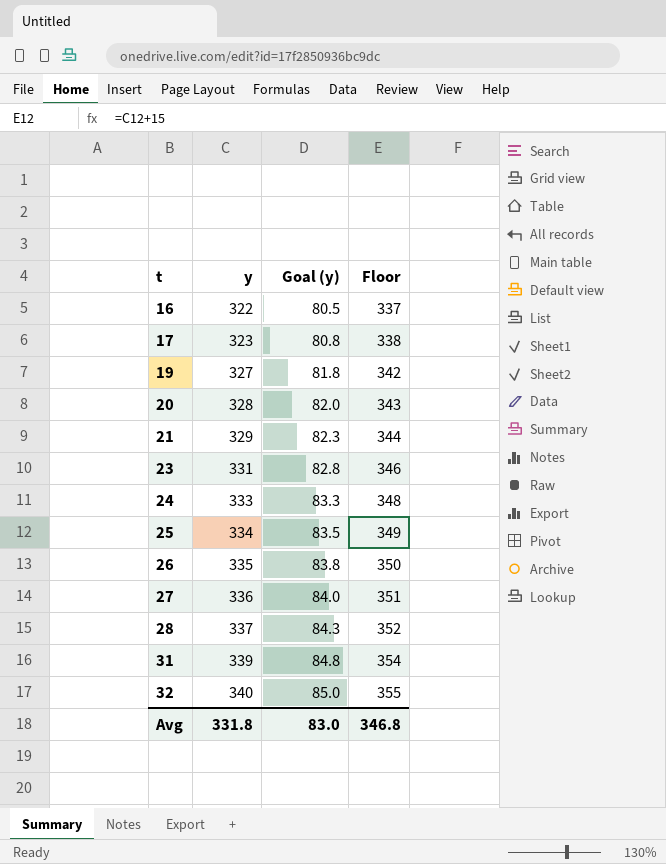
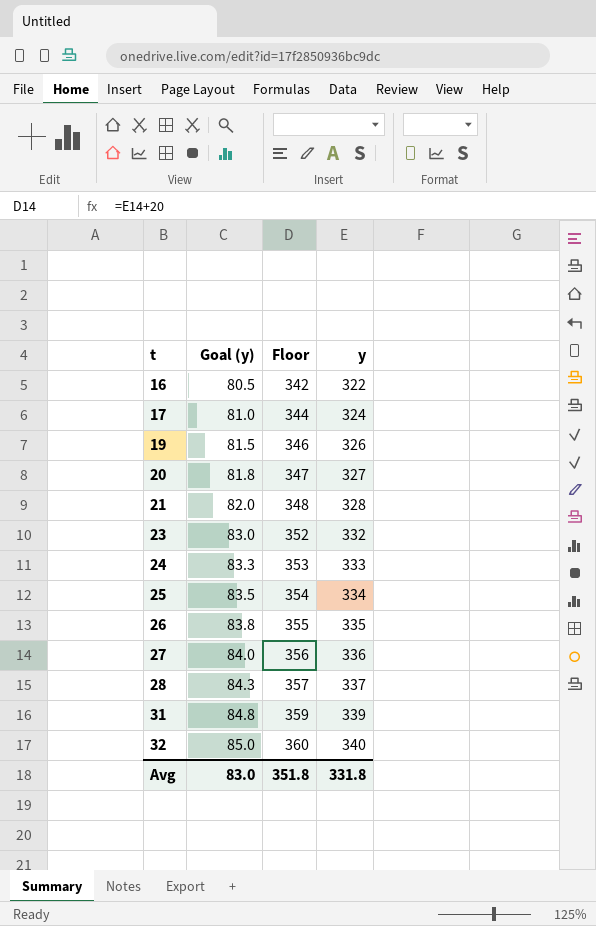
column Floor | formula: [y] + 15 -> [y] + 20
column y | position: 2 -> 4
17 | Goal (y): 80.8 -> 81.0
17 | y: 323 -> 324
19 | Goal (y): 81.8 -> 81.5
19 | y: 327 -> 326
20 | Goal (y): 82.0 -> 81.8
20 | y: 328 -> 327
21 | Goal (y): 82.3 -> 82.0
21 | y: 329 -> 328
23 | Goal (y): 82.8 -> 83.0
23 | y: 331 -> 332
Avg | Floor: 346.8 -> 351.8

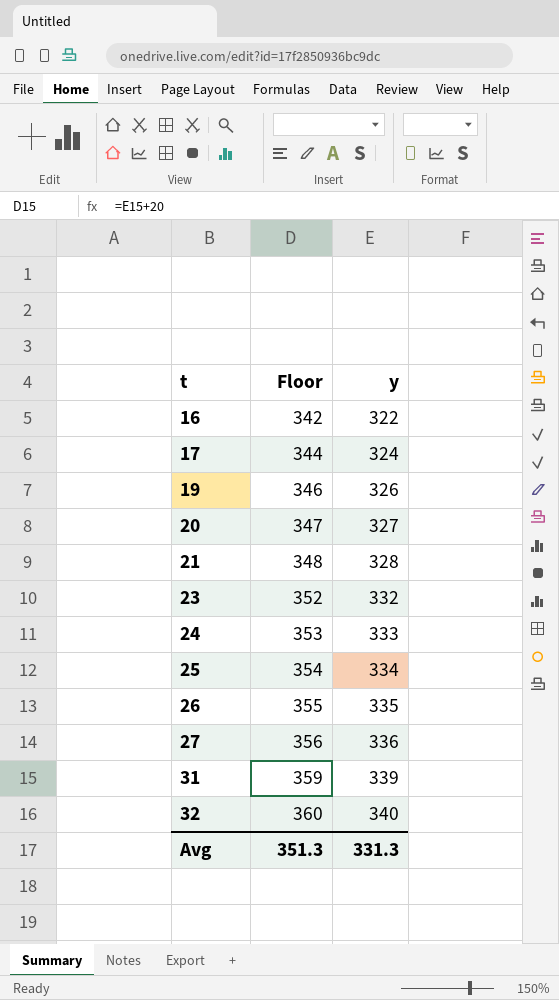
column Goal (y) | formula: [y] * 0.25 -> none
row 28: 84.3 | 357 | 337 -> none
Avg | Floor: 351.8 -> 351.3
Avg | y: 331.8 -> 331.3

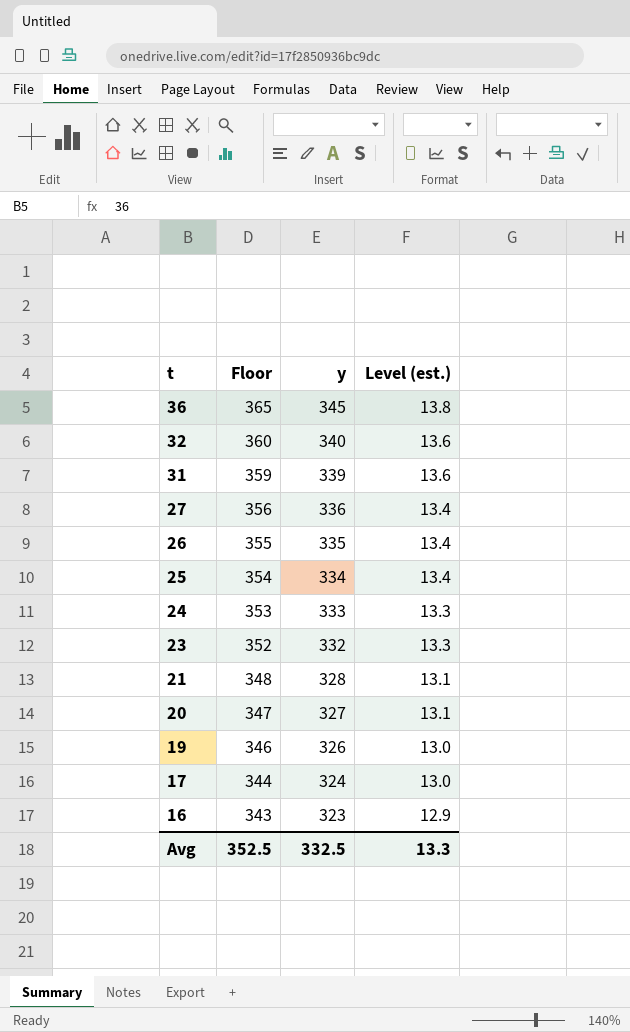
row order: t ascending -> t descending
column Level (est.) | formula: none -> [y] * 0.04
row 36: none -> 365 | 345 | 13.8
16 | Floor: 342 -> 343
16 | y: 322 -> 323
Avg | Floor: 351.3 -> 352.5
Avg | y: 331.3 -> 332.5

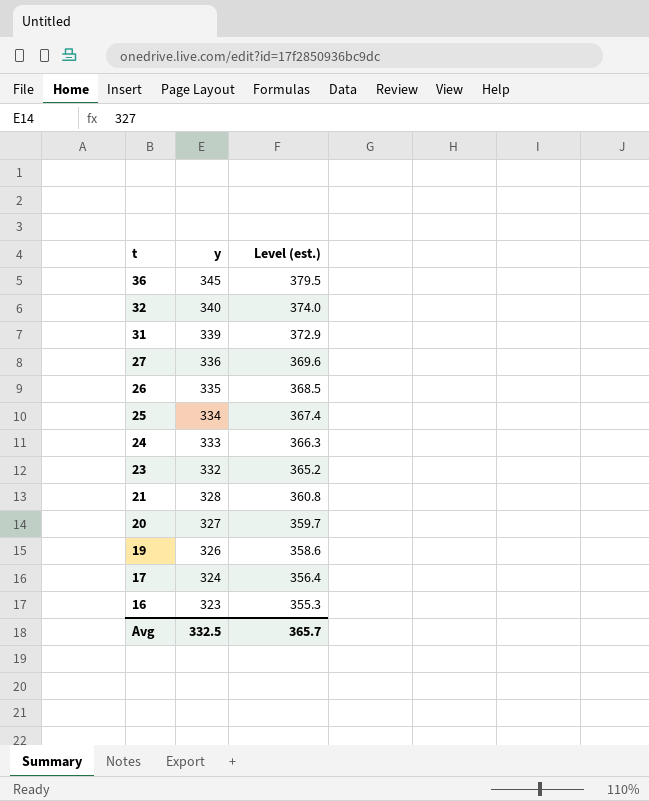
column Floor | formula: [y] + 20 -> none
column Level (est.) | formula: [y] * 0.04 -> [y] * 1.1
Avg | Level (est.): 13.3 -> 365.7

